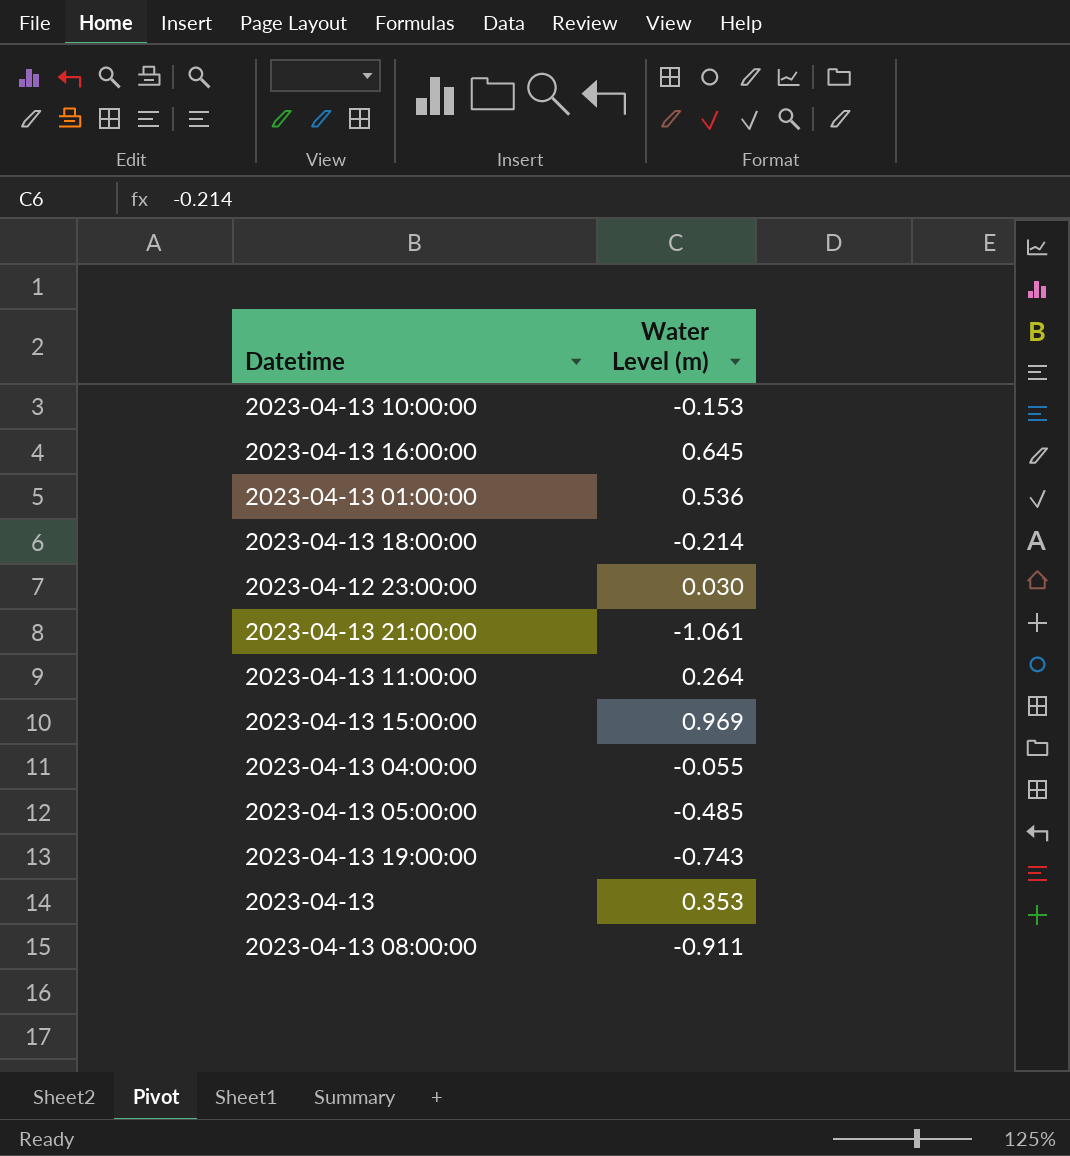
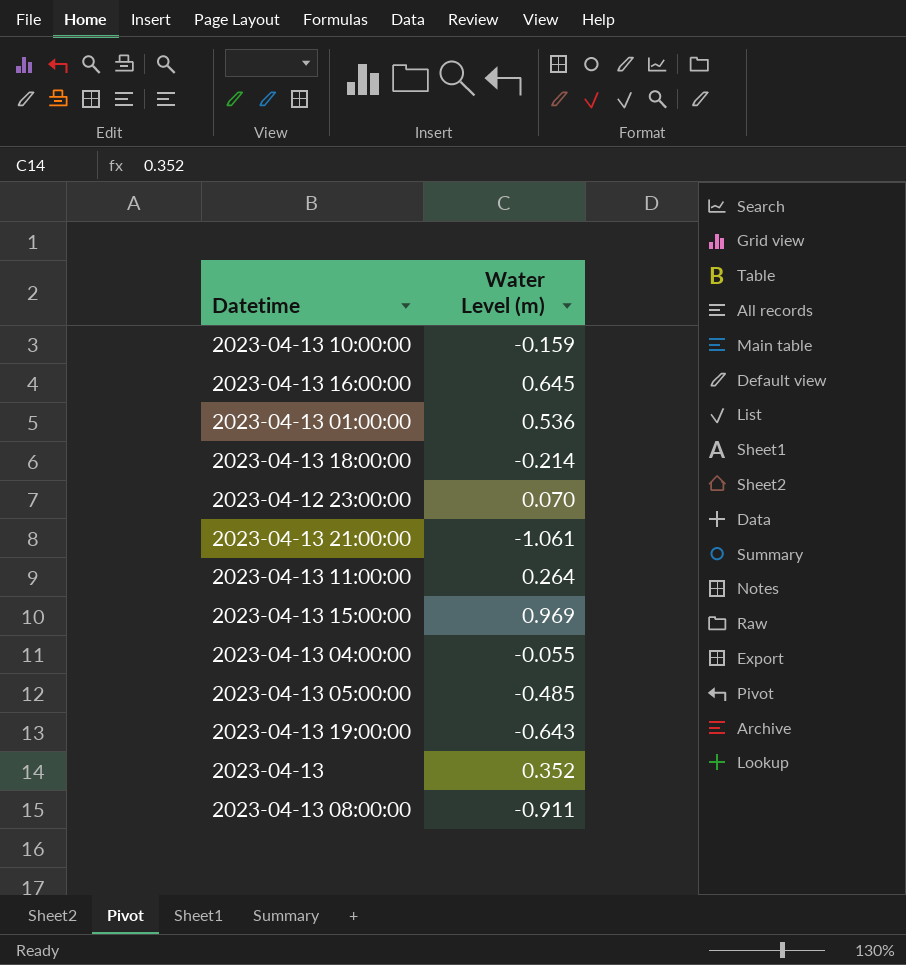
2023-04-13 10:00:00 | Water Level (m): -0.153 -> -0.159
2023-04-12 23:00:00 | Water Level (m): 0.030 -> 0.070
2023-04-13 19:00:00 | Water Level (m): -0.743 -> -0.643
2023-04-13 | Water Level (m): 0.353 -> 0.352

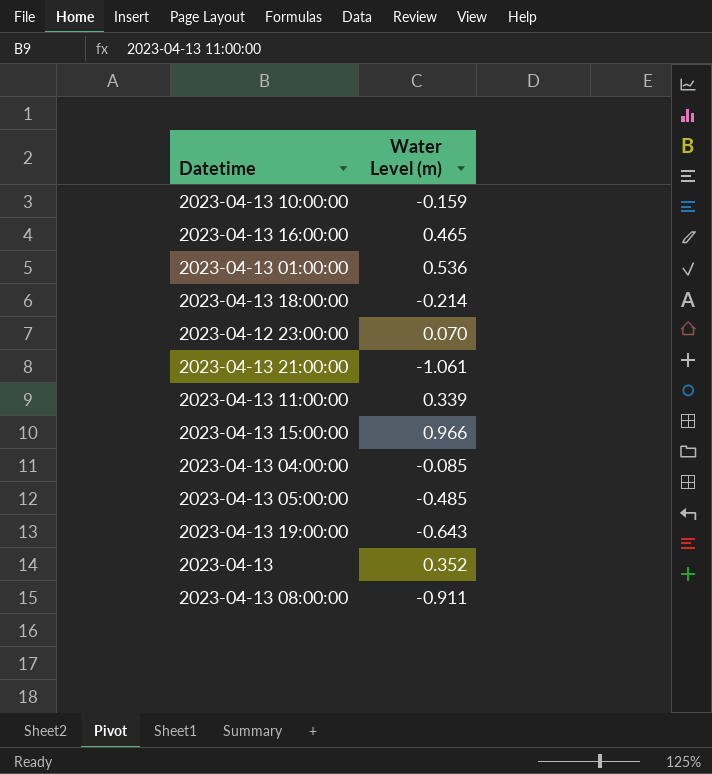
2023-04-13 16:00:00 | Water Level (m): 0.645 -> 0.465
2023-04-13 11:00:00 | Water Level (m): 0.264 -> 0.339
2023-04-13 15:00:00 | Water Level (m): 0.969 -> 0.966
2023-04-13 04:00:00 | Water Level (m): -0.055 -> -0.085

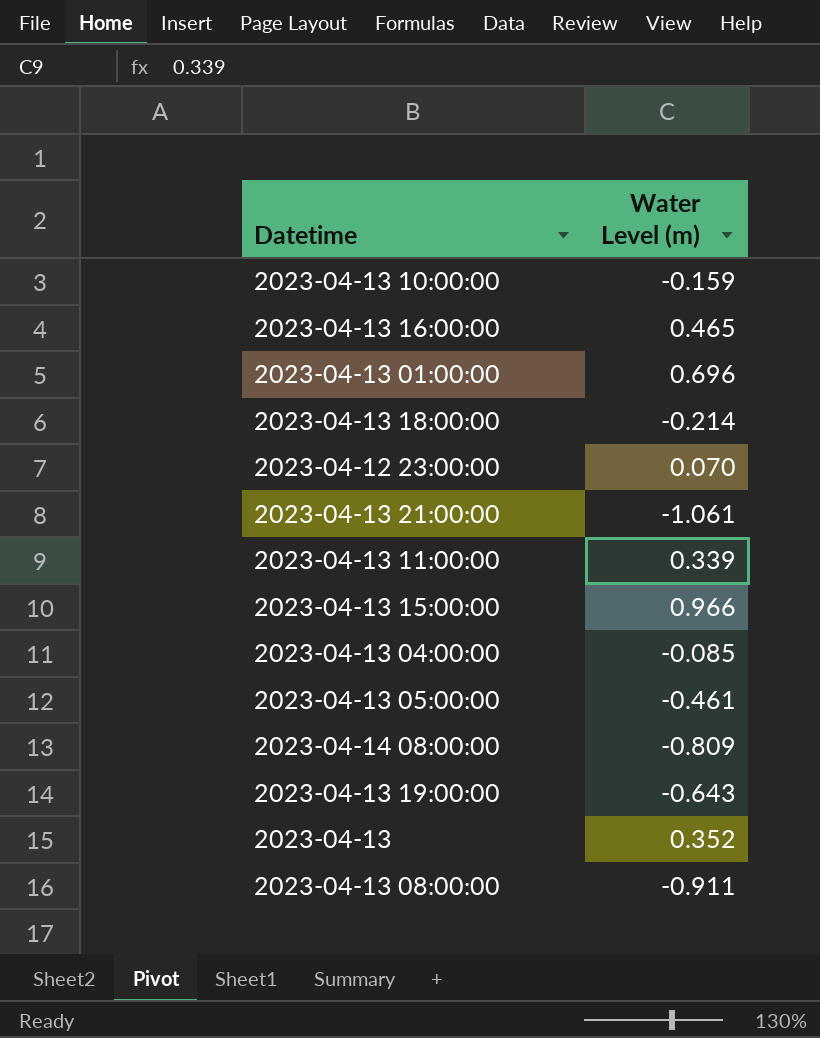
2023-04-13 01:00:00 | Water Level (m): 0.536 -> 0.696
2023-04-13 05:00:00 | Water Level (m): -0.485 -> -0.461
row 2023-04-14 08:00:00: none -> -0.809

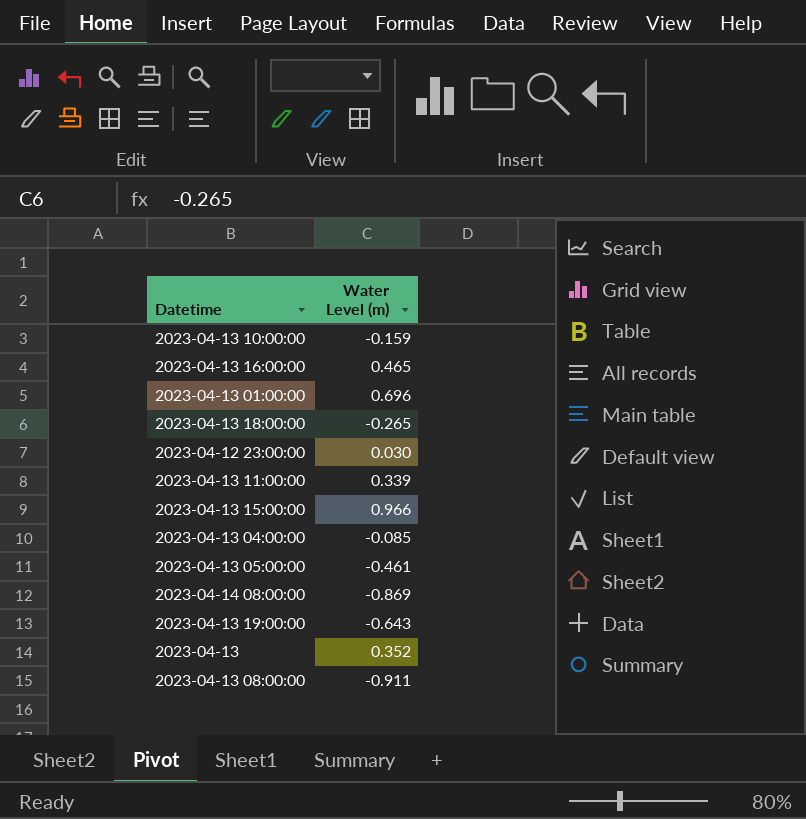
row 2023-04-13 21:00:00: -1.061 -> none
2023-04-13 18:00:00 | Water Level (m): -0.214 -> -0.265
2023-04-12 23:00:00 | Water Level (m): 0.070 -> 0.030
2023-04-14 08:00:00 | Water Level (m): -0.809 -> -0.869

